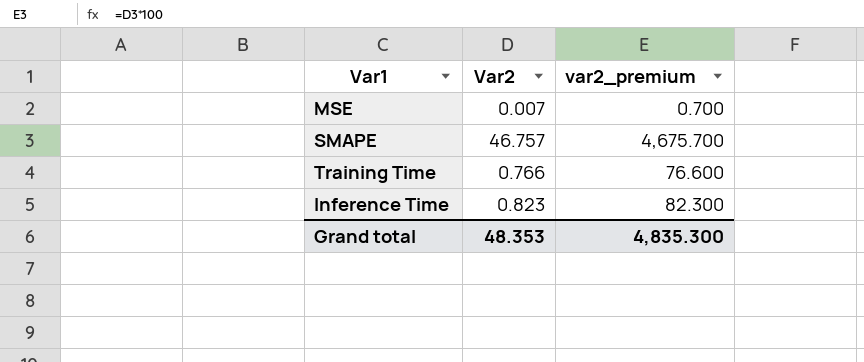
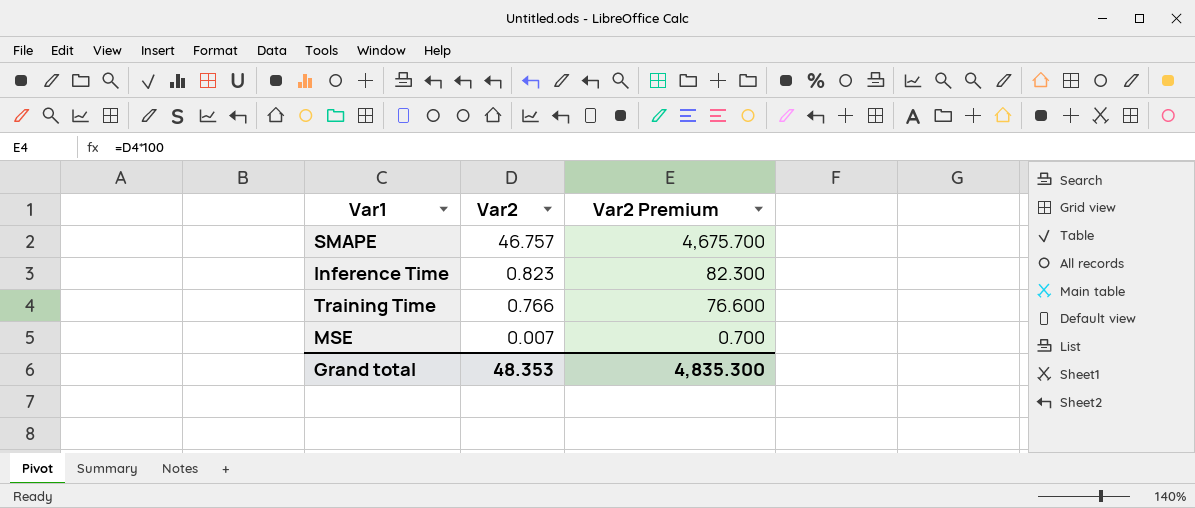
row order: none -> Var2 descending
column name: var2_premium -> Var2 Premium

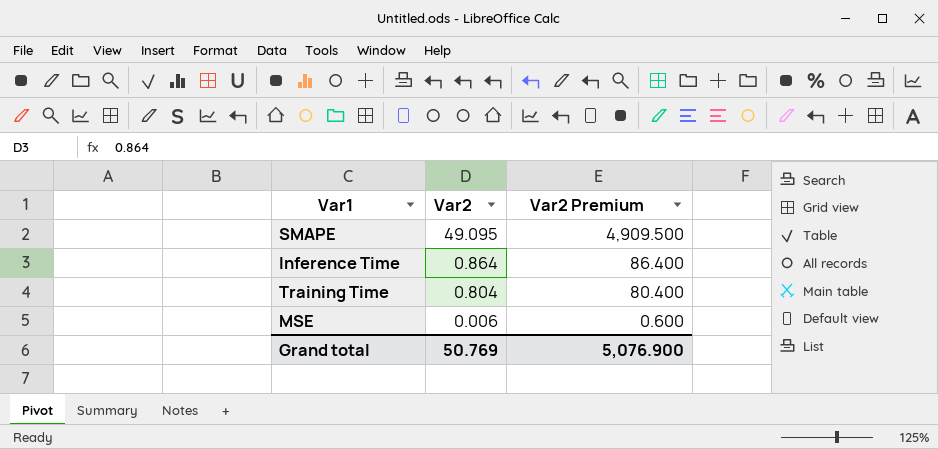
SMAPE | Var2: 46.757 -> 49.095
SMAPE | Var2 Premium: 4,675.700 -> 4,909.500
Inference Time | Var2: 0.823 -> 0.864
Inference Time | Var2 Premium: 82.300 -> 86.400
Training Time | Var2: 0.766 -> 0.804
Training Time | Var2 Premium: 76.600 -> 80.400
MSE | Var2: 0.007 -> 0.006
MSE | Var2 Premium: 0.700 -> 0.600
Grand total | Var2: 48.353 -> 50.769
Grand total | Var2 Premium: 4,835.300 -> 5,076.900

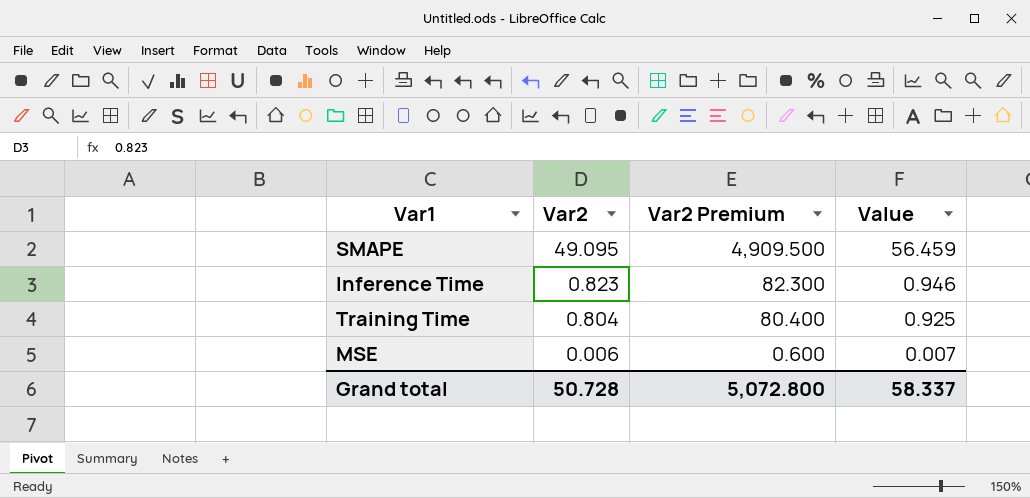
column Value | formula: none -> [Var2] * 1.15
Inference Time | Var2: 0.864 -> 0.823
Inference Time | Var2 Premium: 86.400 -> 82.300
Grand total | Var2: 50.769 -> 50.728
Grand total | Var2 Premium: 5,076.900 -> 5,072.800

